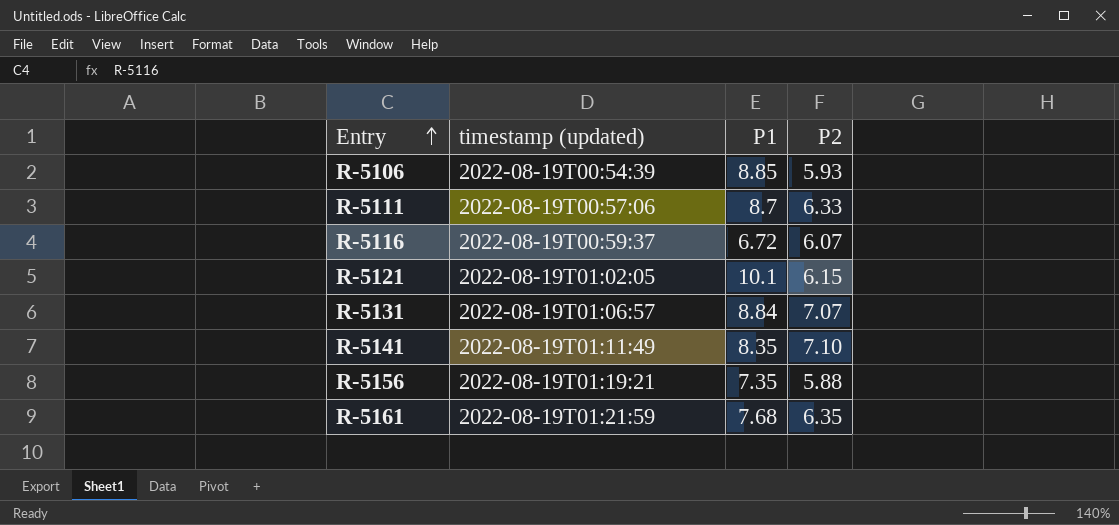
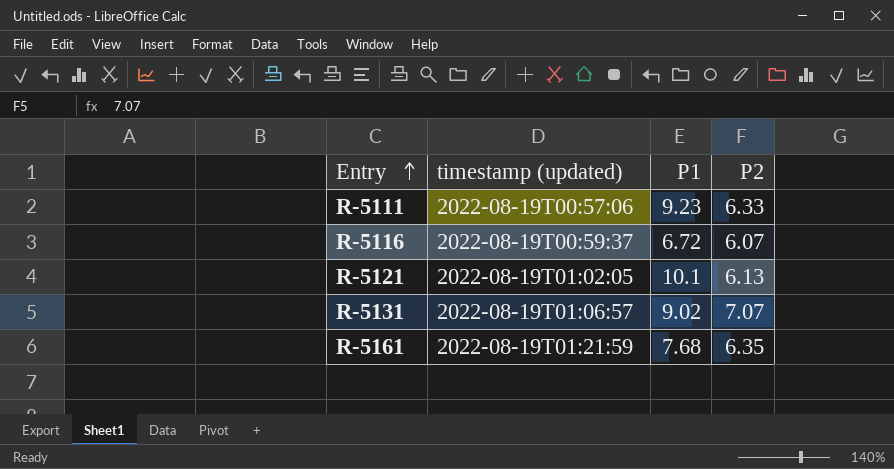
row R-5106: 2022-08-19T00:54:39 | 8.85 | 5.93 -> none
row R-5141: 2022-08-19T01:11:49 | 8.35 | 7.10 -> none
row R-5156: 2022-08-19T01:19:21 | 7.35 | 5.88 -> none
R-5111 | P1: 8.7 -> 9.23
R-5121 | P2: 6.15 -> 6.13
R-5131 | P1: 8.84 -> 9.02

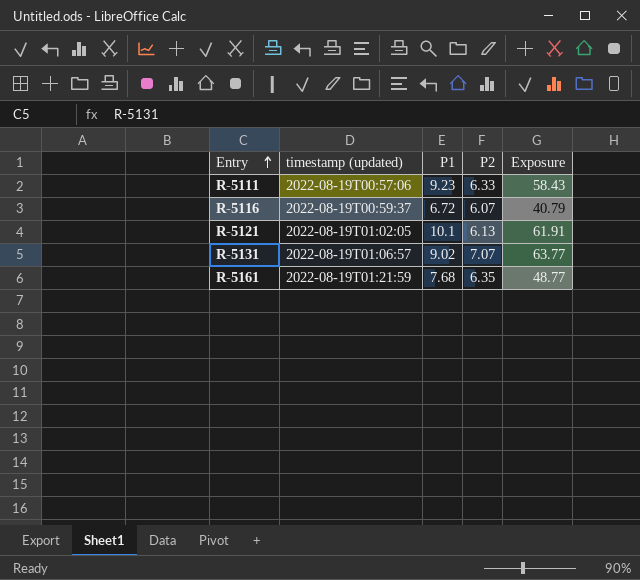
column Exposure | formula: none -> [P1] * [P2]

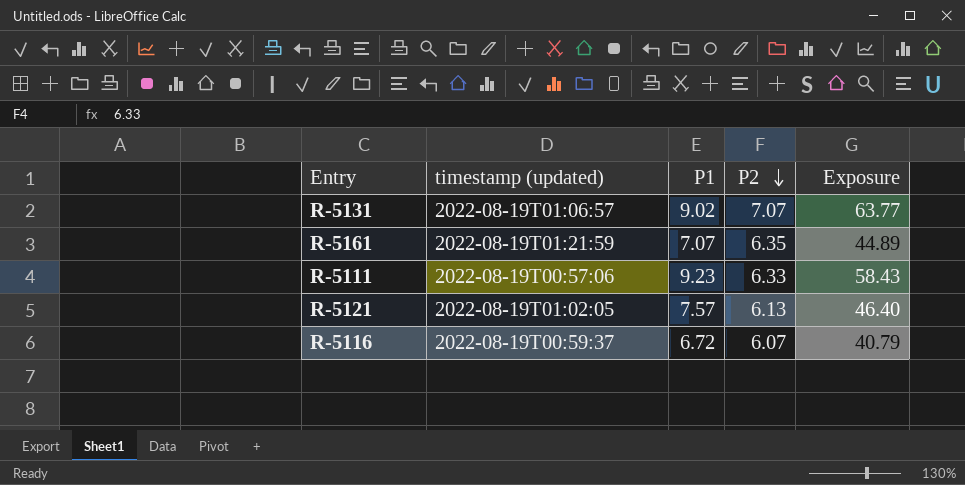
row order: Entry ascending -> P2 descending
R-5161 | P1: 7.68 -> 7.07
R-5161 | Exposure: 48.77 -> 44.89
R-5121 | P1: 10.1 -> 7.57
R-5121 | Exposure: 61.91 -> 46.40

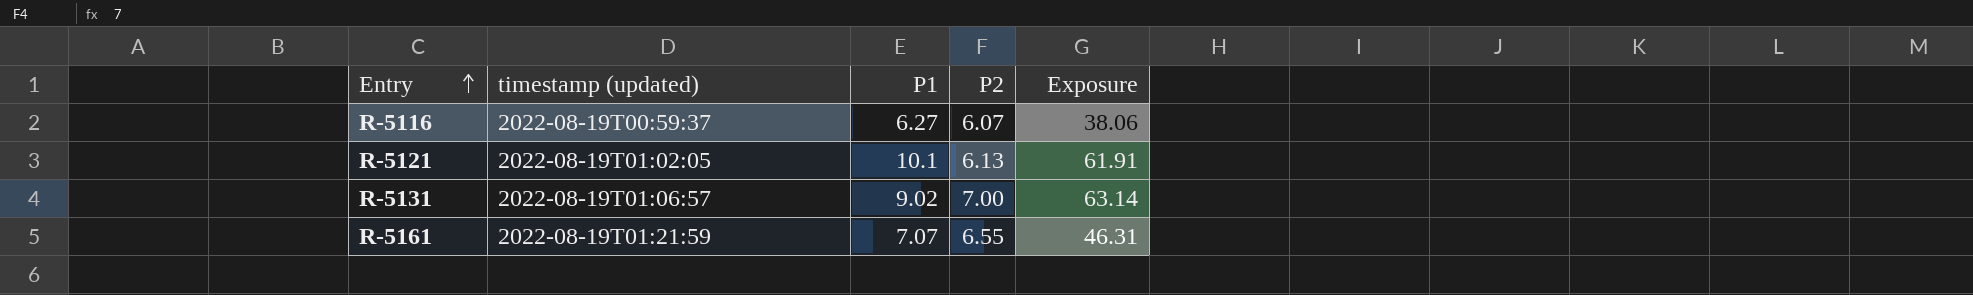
row order: P2 descending -> Entry ascending
row R-5111: 2022-08-19T00:57:06 | 9.23 | 6.33 | 58.43 -> none
R-5116 | P1: 6.72 -> 6.27
R-5116 | Exposure: 40.79 -> 38.06
R-5121 | P1: 7.57 -> 10.1
R-5121 | Exposure: 46.40 -> 61.91
R-5131 | P2: 7.07 -> 7.00
R-5131 | Exposure: 63.77 -> 63.14
R-5161 | P2: 6.35 -> 6.55
R-5161 | Exposure: 44.89 -> 46.31

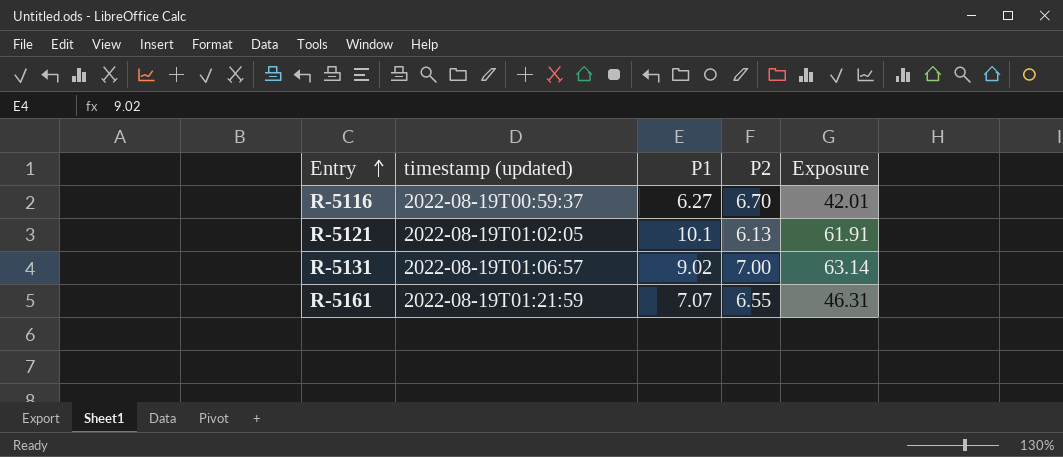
R-5116 | P2: 6.07 -> 6.70
R-5116 | Exposure: 38.06 -> 42.01

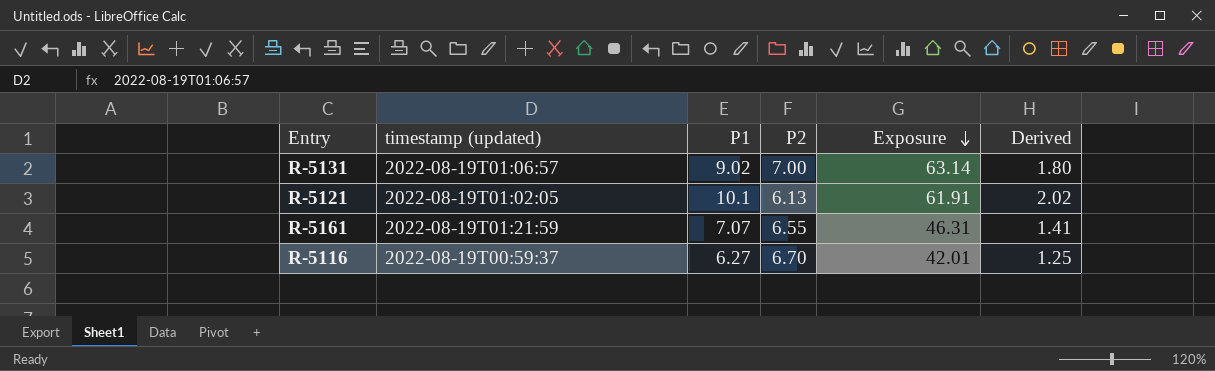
row order: Entry ascending -> Exposure descending
column Derived | formula: none -> [P1] * 0.2

